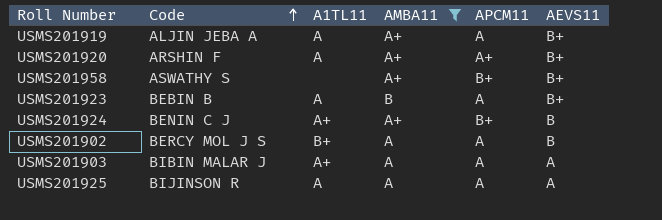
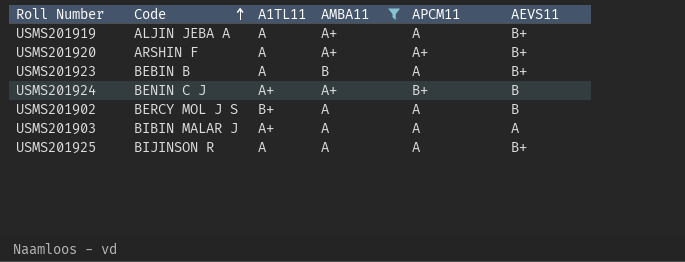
row USMS201958: ASWATHY S | none | A+ | B+ | B+ -> none
USMS201925 | AEVS11: A -> B+

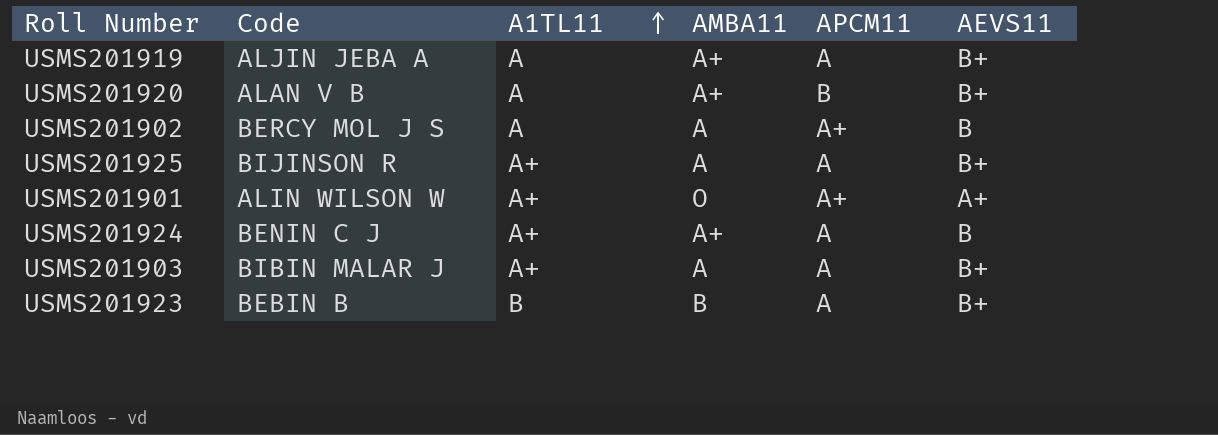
filter: AMBA11 != O -> none
row order: Code ascending -> A1TL11 ascending
USMS201920 | Code: ARSHIN F -> ALAN V B
USMS201920 | APCM11: A+ -> B
USMS201902 | A1TL11: B+ -> A
USMS201902 | APCM11: A -> A+
USMS201925 | A1TL11: A -> A+
USMS201924 | APCM11: B+ -> A
USMS201903 | AEVS11: A -> B+
USMS201923 | A1TL11: A -> B

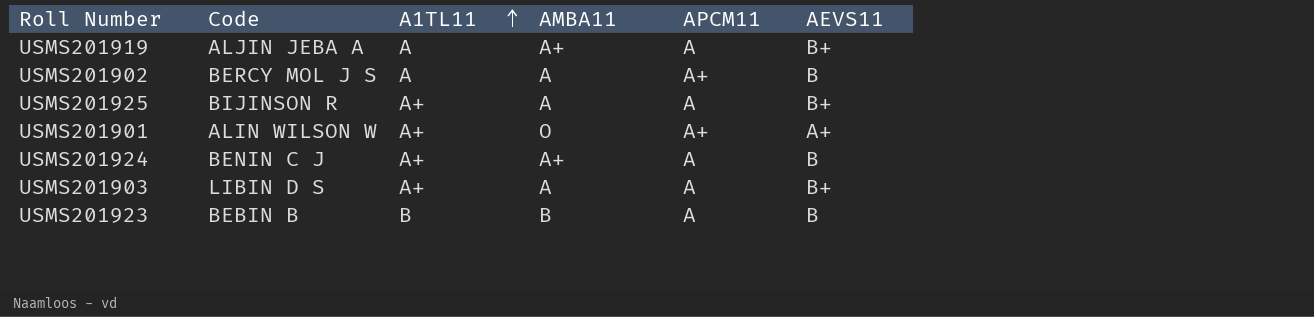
row USMS201920: ALAN V B | A | A+ | B | B+ -> none
USMS201903 | Code: BIBIN MALAR J -> LIBIN D S
USMS201923 | AEVS11: B+ -> B

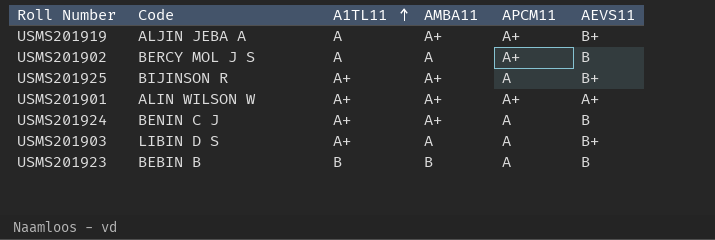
USMS201919 | APCM11: A -> A+
USMS201925 | AMBA11: A -> A+
USMS201901 | AMBA11: O -> A+

